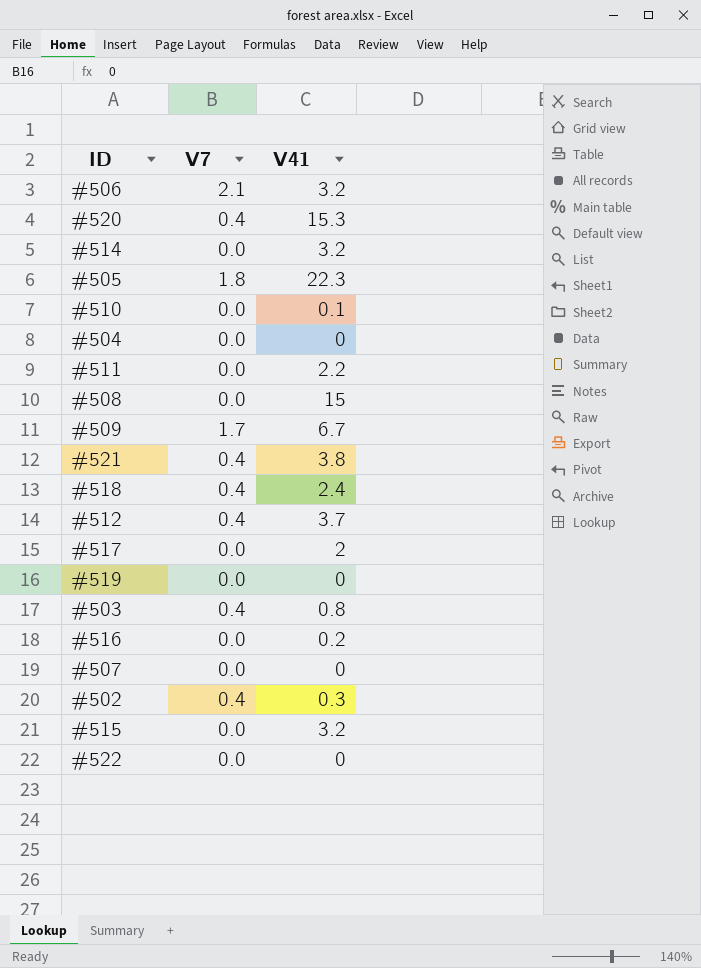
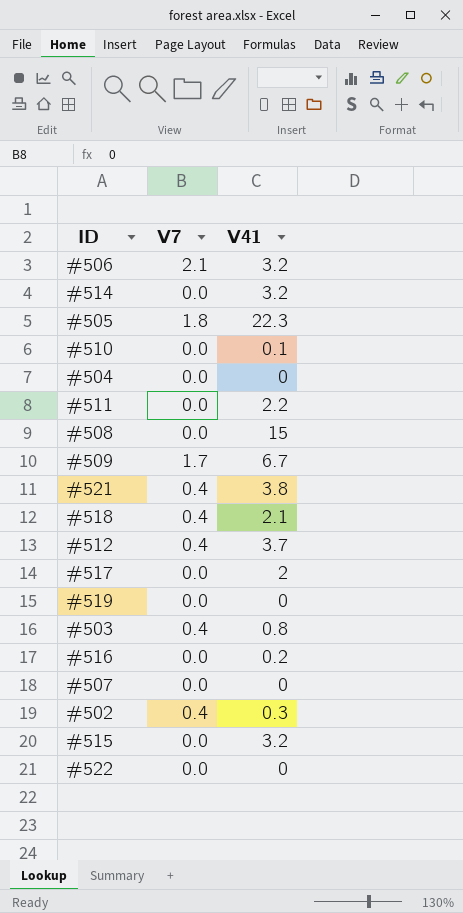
row #520: 0.4 | 15.3 -> none
#518 | V41: 2.4 -> 2.1

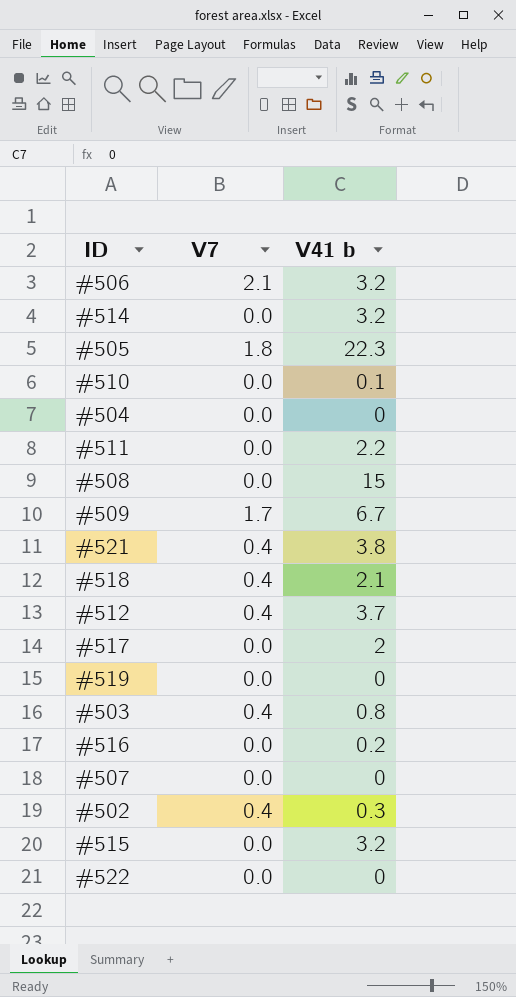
column name: V41 -> V41 b

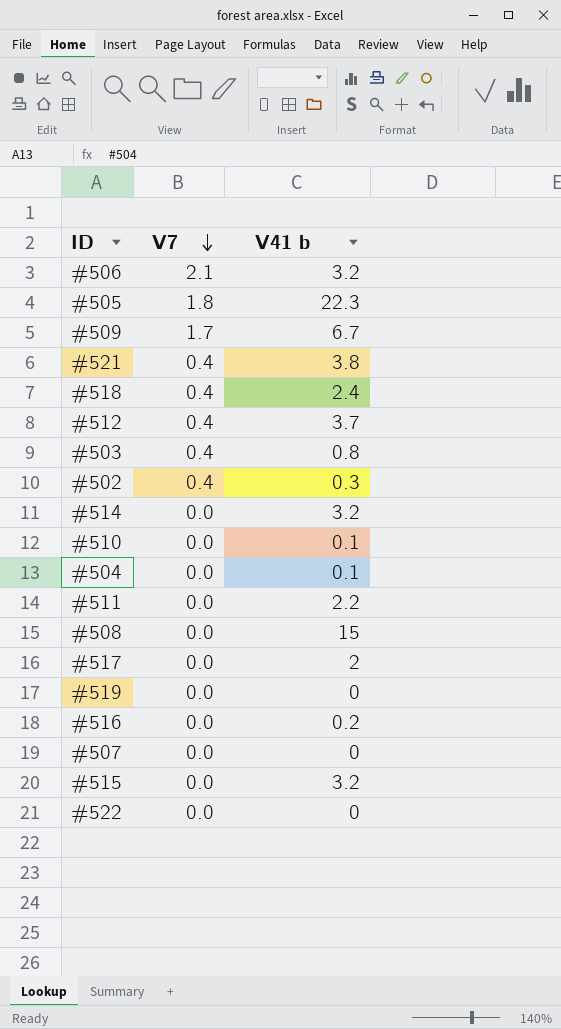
row order: none -> V7 descending
#518 | V41 b: 2.1 -> 2.4
#504 | V41 b: 0 -> 0.1

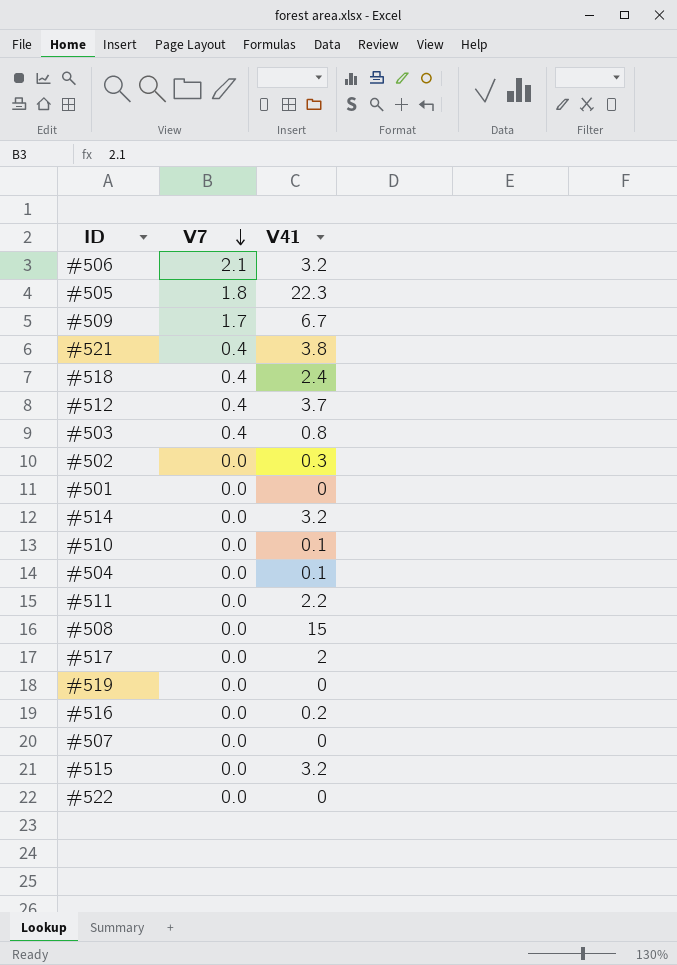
column name: V41 b -> V41
#502 | V7: 0.4 -> 0.0
row #501: none -> 0.0 | 0

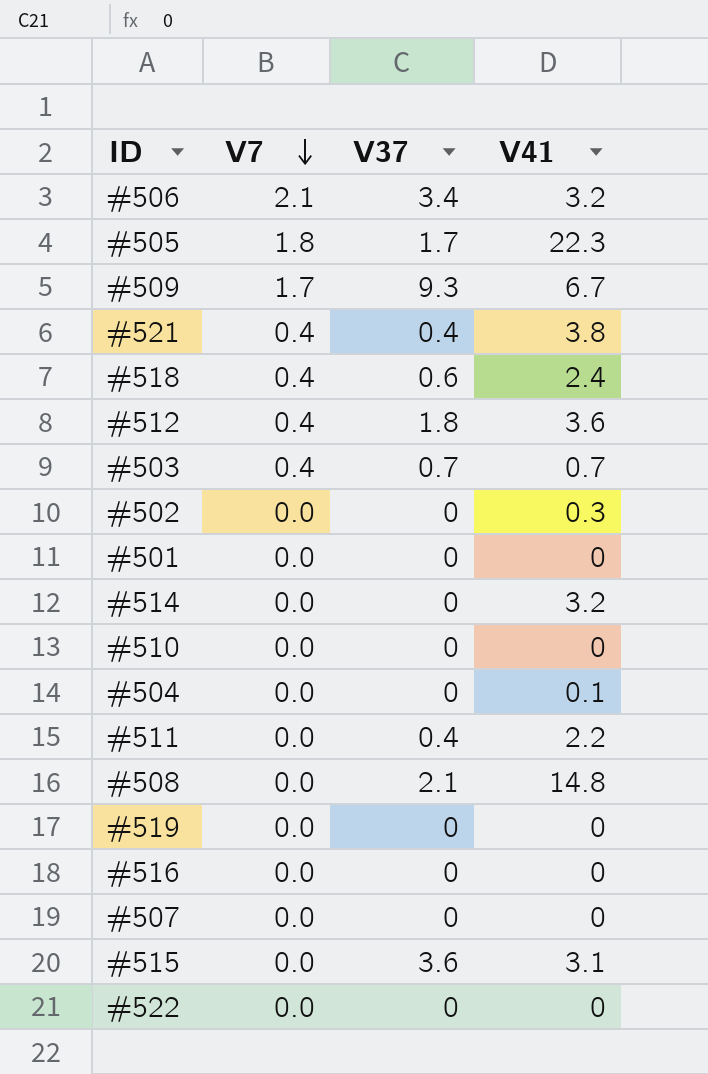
column V37 | position: none -> 3
row #517: 0.0 | 2 -> none
#512 | V41: 3.7 -> 3.6
#503 | V41: 0.8 -> 0.7
#510 | V41: 0.1 -> 0
#508 | V41: 15 -> 14.8
#516 | V41: 0.2 -> 0
#515 | V41: 3.2 -> 3.1

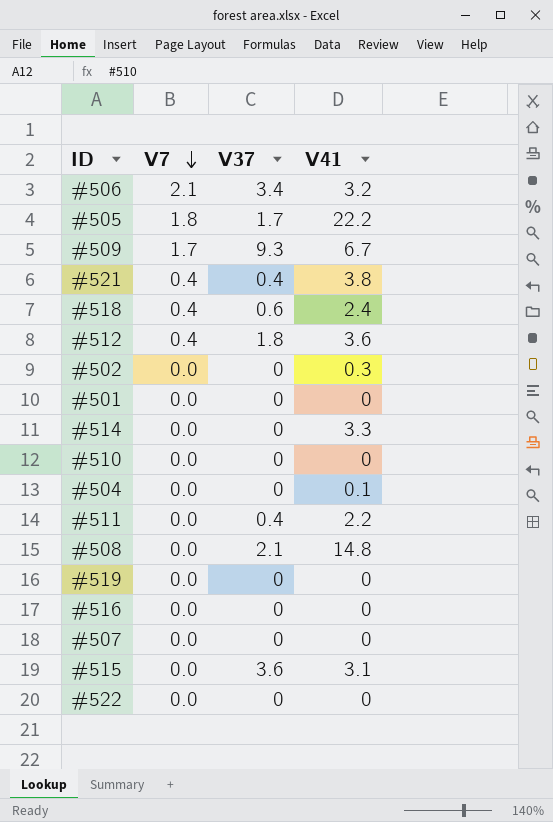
row #503: 0.4 | 0.7 | 0.7 -> none
#505 | V41: 22.3 -> 22.2
#514 | V41: 3.2 -> 3.3

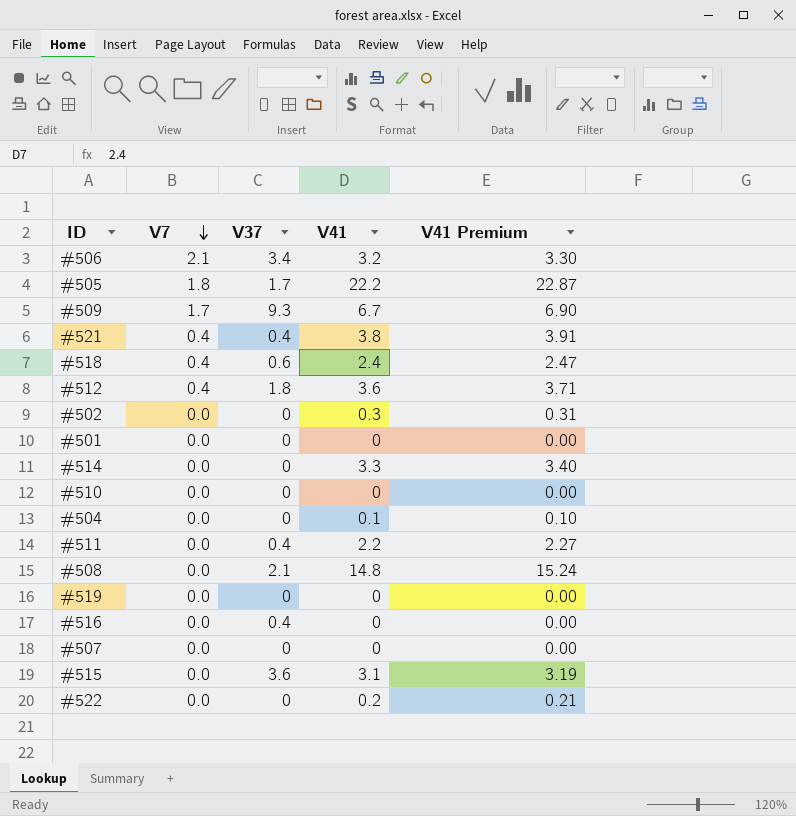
column V41 Premium | formula: none -> [V41] * 1.03
#516 | V37: 0 -> 0.4
#522 | V41: 0 -> 0.2

